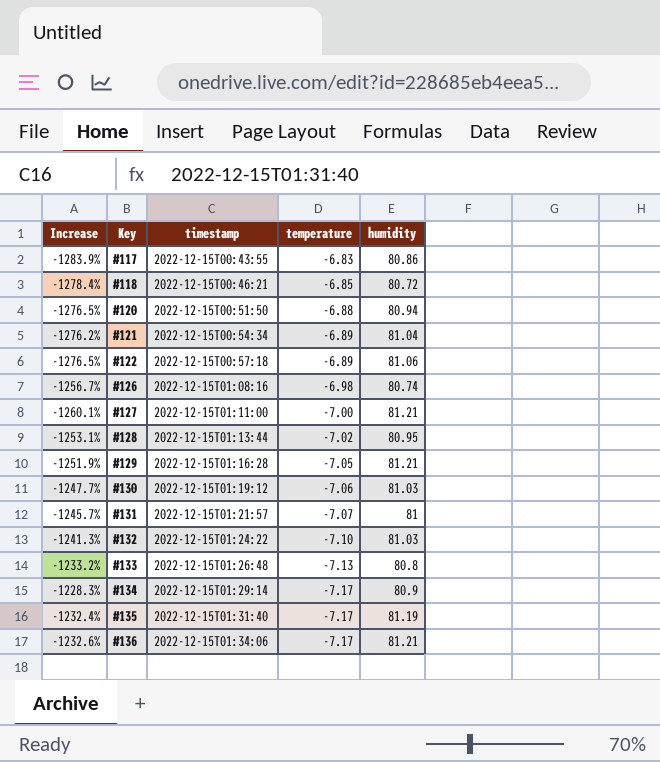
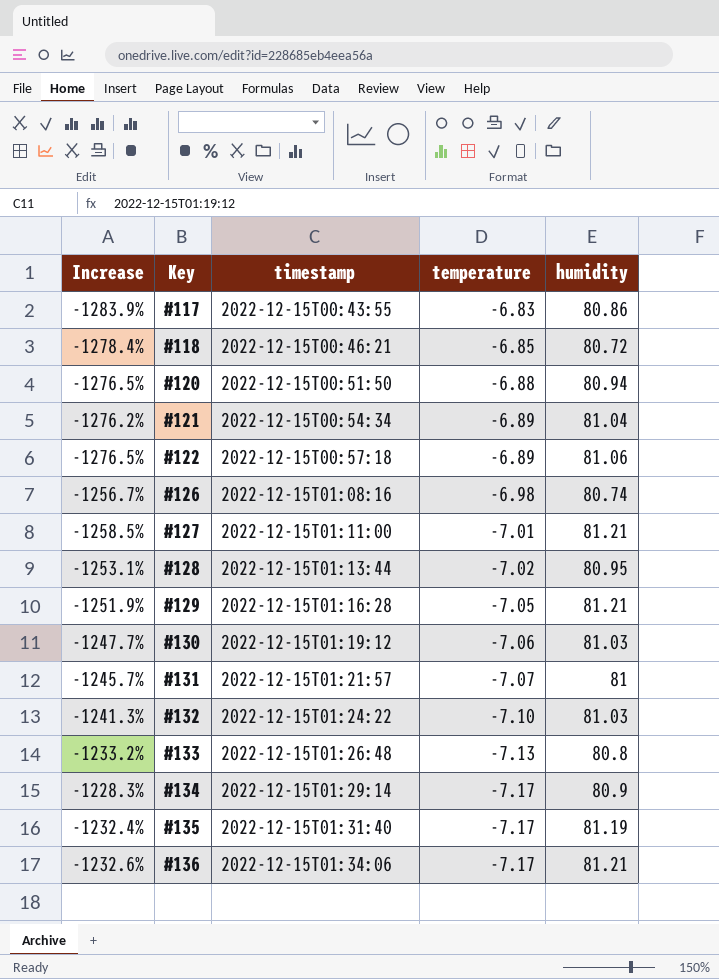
#127 | Increase: -1260.1% -> -1258.5%
#127 | temperature: -7.00 -> -7.01

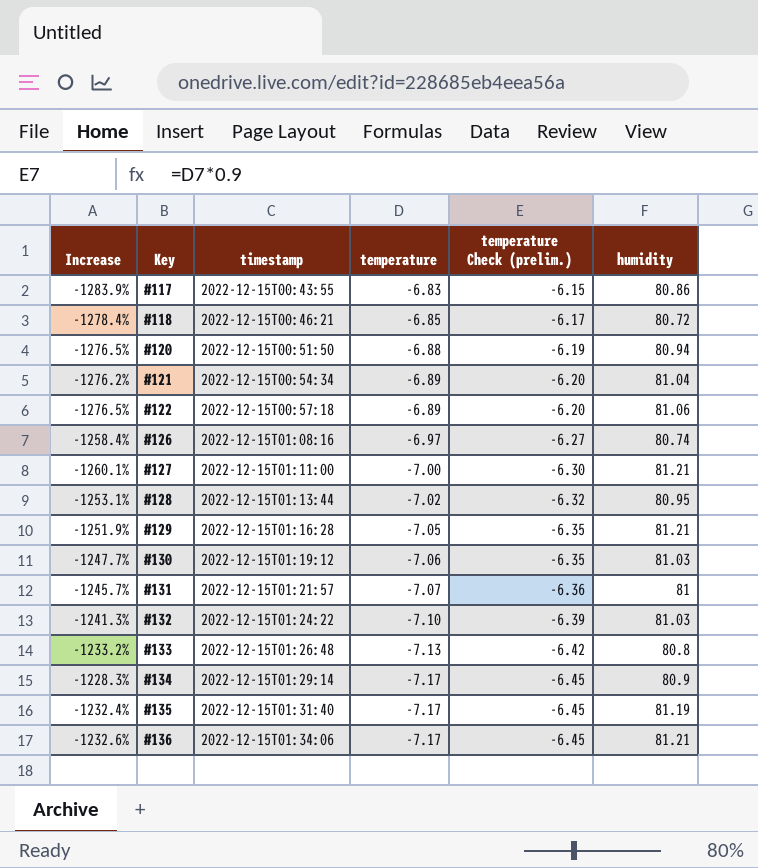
column temperature Check (prelim.) | formula: none -> [temperature] * 0.9
#126 | Increase: -1256.7% -> -1258.4%
#126 | temperature: -6.98 -> -6.97
#127 | Increase: -1258.5% -> -1260.1%
#127 | temperature: -7.01 -> -7.00

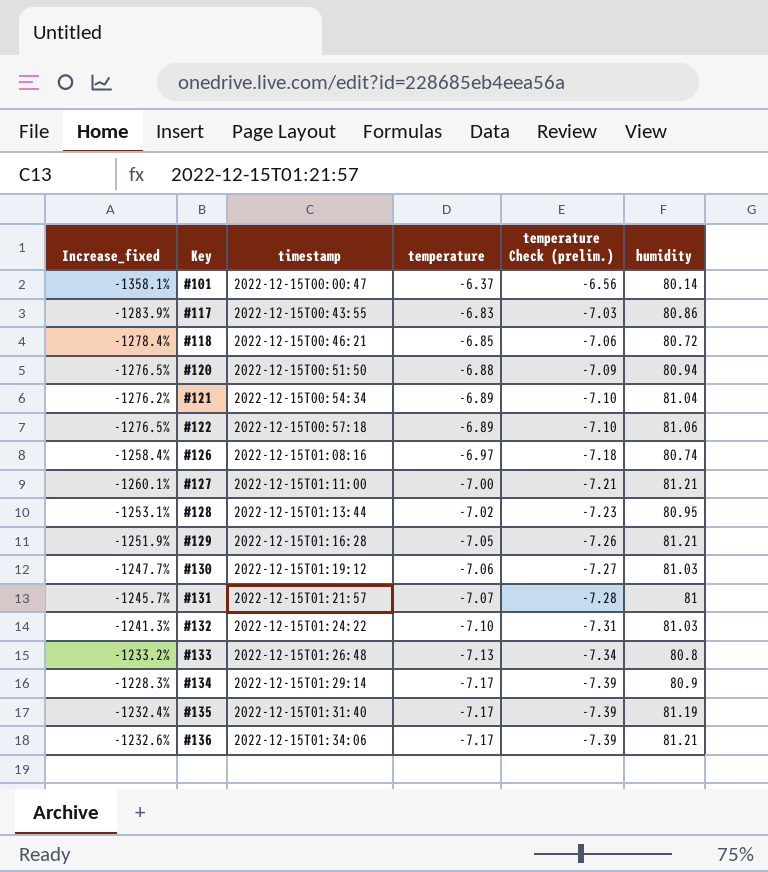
column name: Increase -> Increase_fixed
column temperature Check (prelim.) | formula: [temperature] * 0.9 -> [temperature] * 1.03
row #101: none -> -1358.1% | 2022-12-15T00:00:47 | -6.37 | -6.56 | 80.14

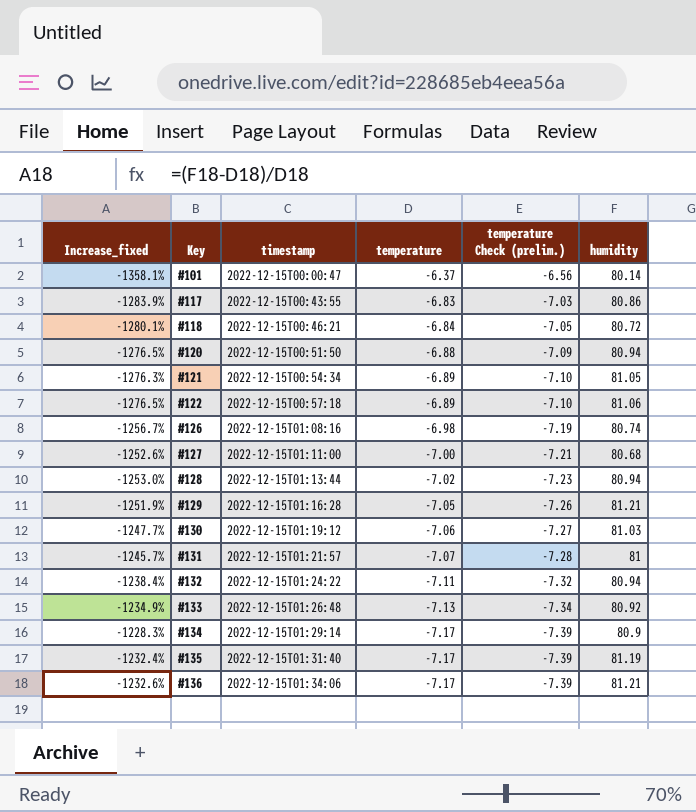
#118 | Increase_fixed: -1278.4% -> -1280.1%
#118 | temperature: -6.85 -> -6.84
#118 | temperature Check (prelim.): -7.06 -> -7.05
#121 | Increase_fixed: -1276.2% -> -1276.3%
#121 | humidity: 81.04 -> 81.05
#126 | Increase_fixed: -1258.4% -> -1256.7%
#126 | temperature: -6.97 -> -6.98
#126 | temperature Check (prelim.): -7.18 -> -7.19
#127 | Increase_fixed: -1260.1% -> -1252.6%
#127 | humidity: 81.21 -> 80.68
#128 | Increase_fixed: -1253.1% -> -1253.0%
#128 | humidity: 80.95 -> 80.94
#132 | Increase_fixed: -1241.3% -> -1238.4%
#132 | temperature: -7.10 -> -7.11
#132 | temperature Check (prelim.): -7.31 -> -7.32
#132 | humidity: 81.03 -> 80.94
#133 | Increase_fixed: -1233.2% -> -1234.9%
#133 | humidity: 80.8 -> 80.92

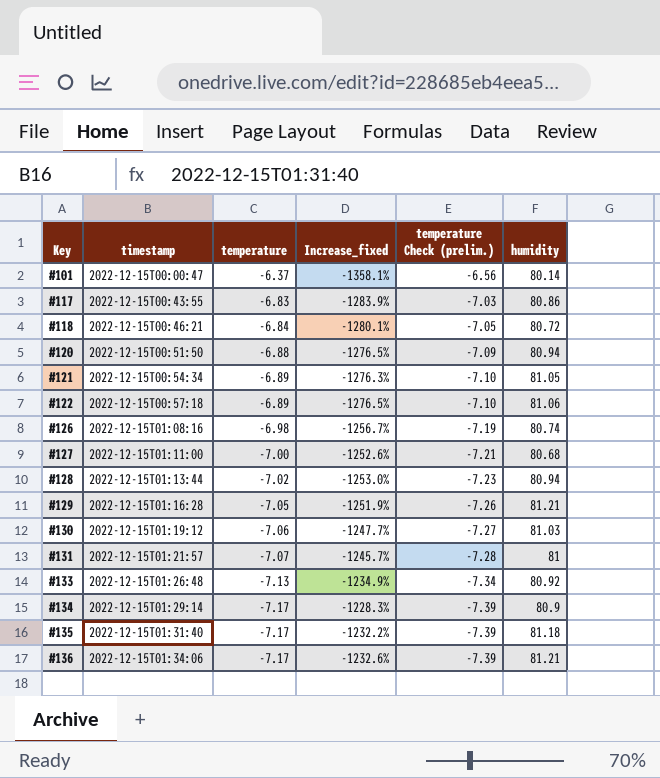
column Increase_fixed | position: 1 -> 4
row #132: -1238.4% | 2022-12-15T01:24:22 | -7.11 | -7.32 | 80.94 -> none
#135 | Increase_fixed: -1232.4% -> -1232.2%
#135 | humidity: 81.19 -> 81.18

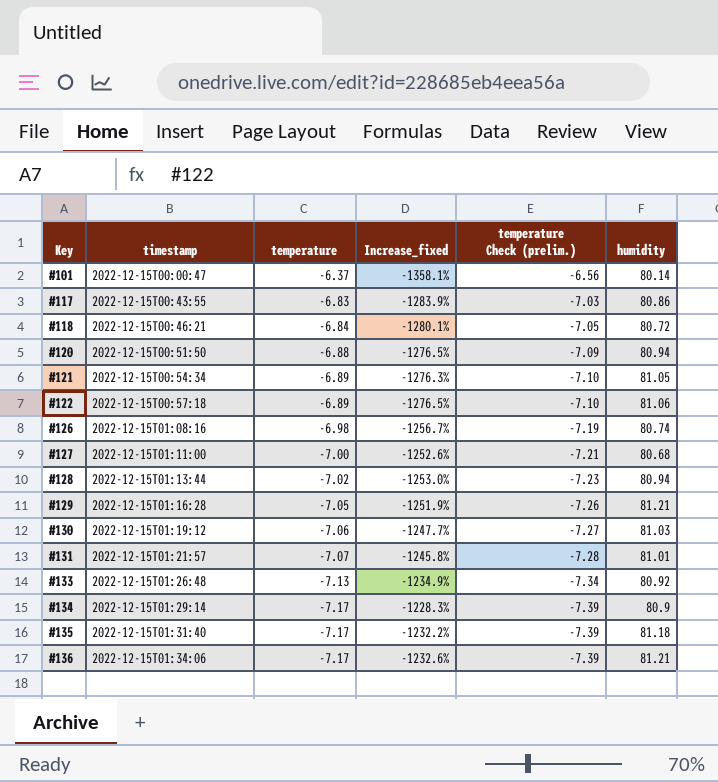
#131 | Increase_fixed: -1245.7% -> -1245.8%
#131 | humidity: 81 -> 81.01

